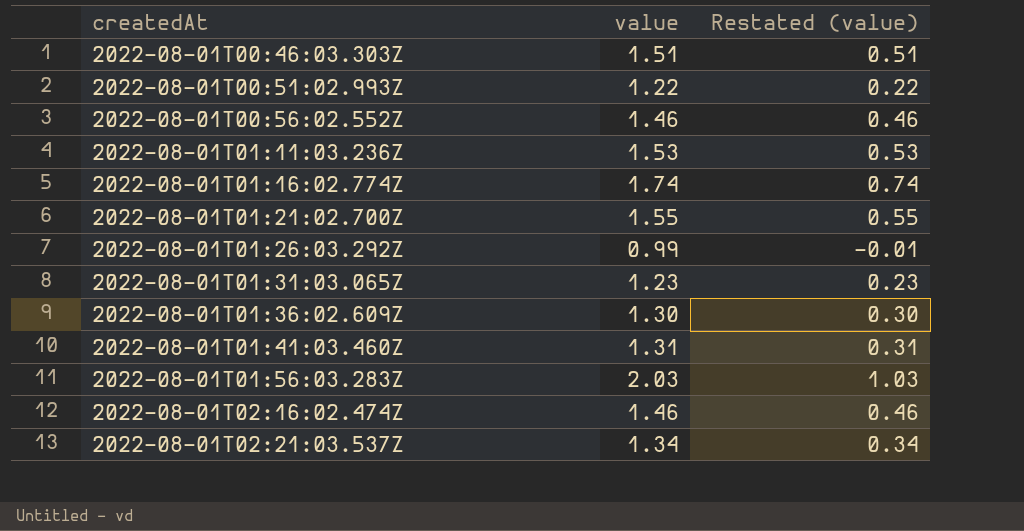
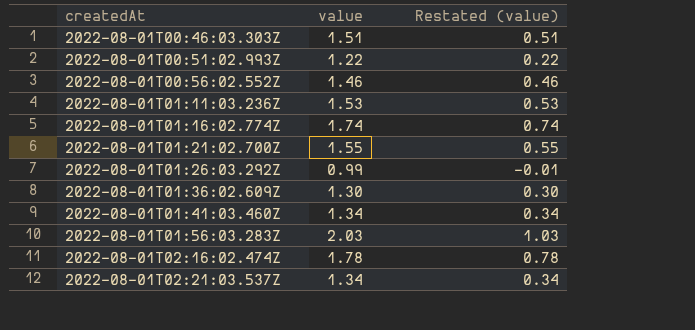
row 2022-08-01T01:31:03.065Z: 1.23 | 0.23 -> none
2022-08-01T01:41:03.460Z | value: 1.31 -> 1.34
2022-08-01T01:41:03.460Z | Restated (value): 0.31 -> 0.34
2022-08-01T02:16:02.474Z | value: 1.46 -> 1.78
2022-08-01T02:16:02.474Z | Restated (value): 0.46 -> 0.78

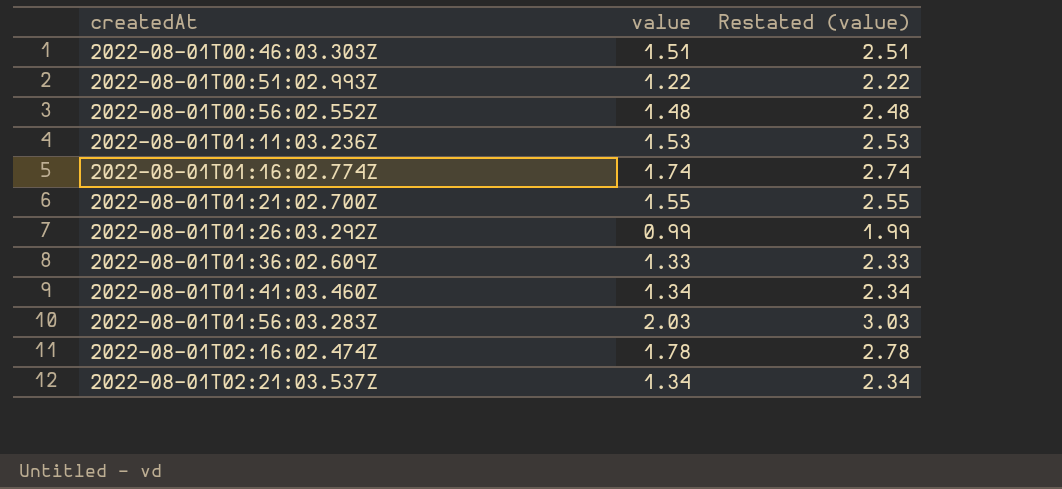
column Restated (value) | formula: [value] - 1 -> [value] + 1
2022-08-01T00:56:02.552Z | value: 1.46 -> 1.48
2022-08-01T01:36:02.609Z | value: 1.30 -> 1.33

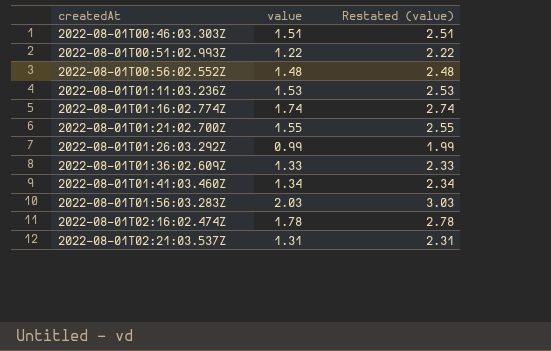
2022-08-01T02:21:03.537Z | value: 1.34 -> 1.31
2022-08-01T02:21:03.537Z | Restated (value): 2.34 -> 2.31

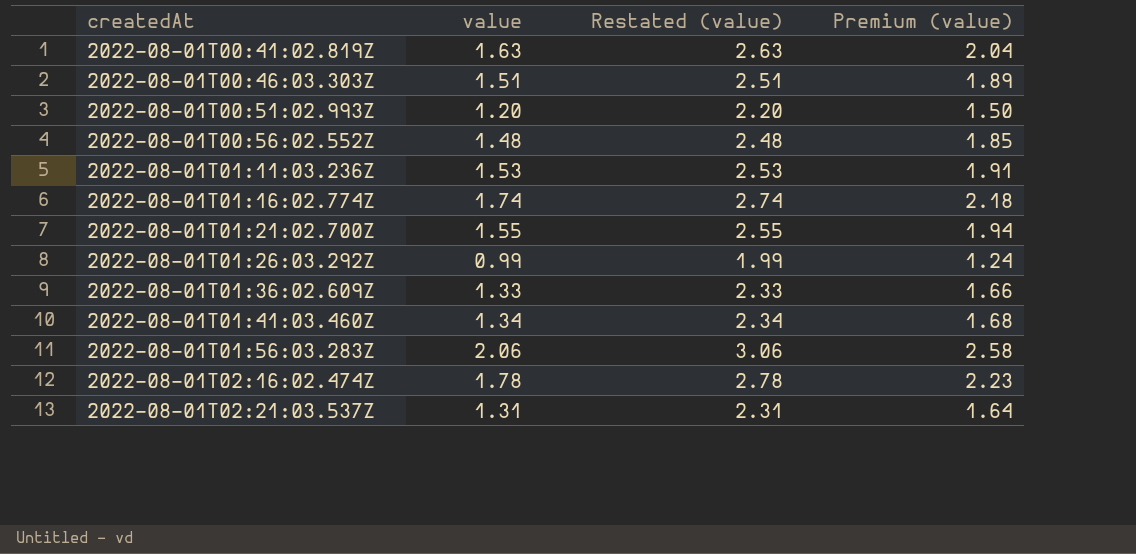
column Premium (value) | formula: none -> [value] * 1.25
row 2022-08-01T00:41:02.819Z: none -> 1.63 | 2.63 | 2.04
2022-08-01T00:51:02.993Z | value: 1.22 -> 1.20
2022-08-01T00:51:02.993Z | Restated (value): 2.22 -> 2.20
2022-08-01T01:56:03.283Z | value: 2.03 -> 2.06
2022-08-01T01:56:03.283Z | Restated (value): 3.03 -> 3.06

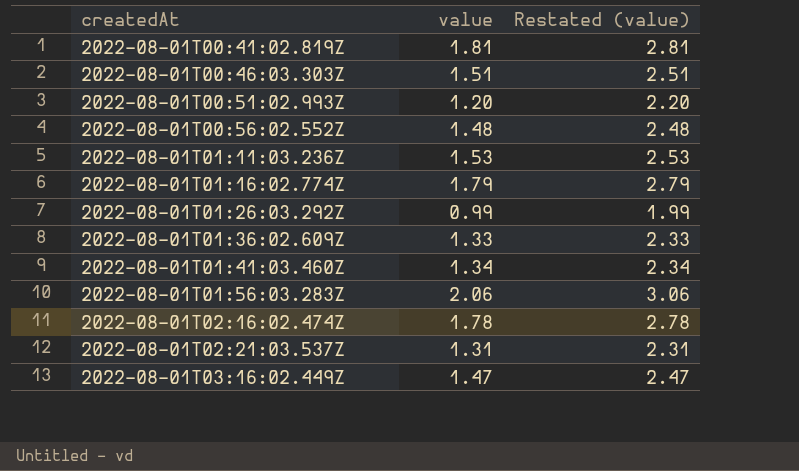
column Premium (value) | formula: [value] * 1.25 -> none
row 2022-08-01T01:21:02.700Z: 1.55 | 2.55 | 1.94 -> none
2022-08-01T00:41:02.819Z | value: 1.63 -> 1.81
2022-08-01T00:41:02.819Z | Restated (value): 2.63 -> 2.81
2022-08-01T01:16:02.774Z | value: 1.74 -> 1.79
2022-08-01T01:16:02.774Z | Restated (value): 2.74 -> 2.79
row 2022-08-01T03:16:02.449Z: none -> 1.47 | 2.47

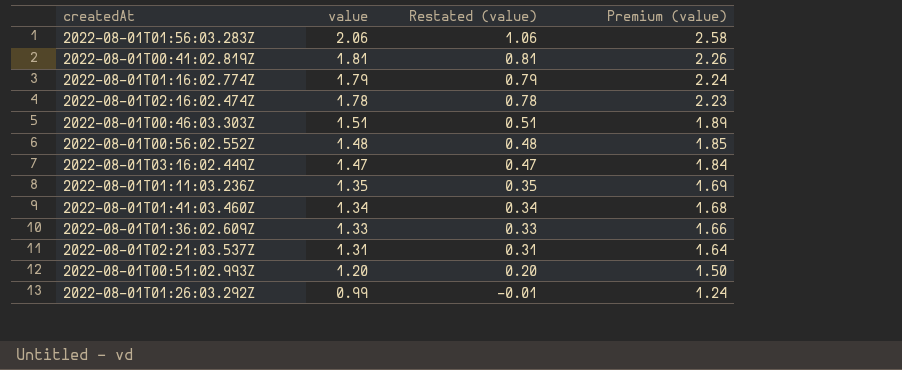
row order: createdAt ascending -> value descending
column Restated (value) | formula: [value] + 1 -> [value] - 1
column Premium (value) | formula: none -> [value] * 1.25
2022-08-01T01:11:03.236Z | value: 1.53 -> 1.35

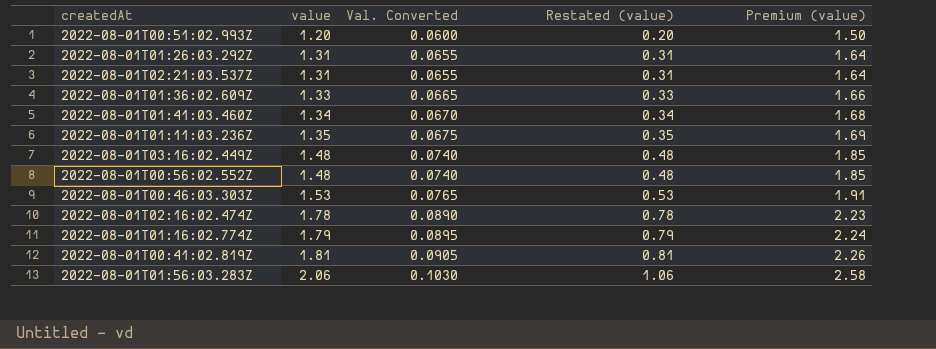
row order: value descending -> value ascending
column Val. Converted | formula: none -> [value] * 0.05
2022-08-01T01:26:03.292Z | value: 0.99 -> 1.31
2022-08-01T01:26:03.292Z | Restated (value): -0.01 -> 0.31
2022-08-01T01:26:03.292Z | Premium (value): 1.24 -> 1.64
2022-08-01T03:16:02.449Z | value: 1.47 -> 1.48
2022-08-01T03:16:02.449Z | Restated (value): 0.47 -> 0.48
2022-08-01T03:16:02.449Z | Premium (value): 1.84 -> 1.85
2022-08-01T00:46:03.303Z | value: 1.51 -> 1.53
2022-08-01T00:46:03.303Z | Restated (value): 0.51 -> 0.53
2022-08-01T00:46:03.303Z | Premium (value): 1.89 -> 1.91

